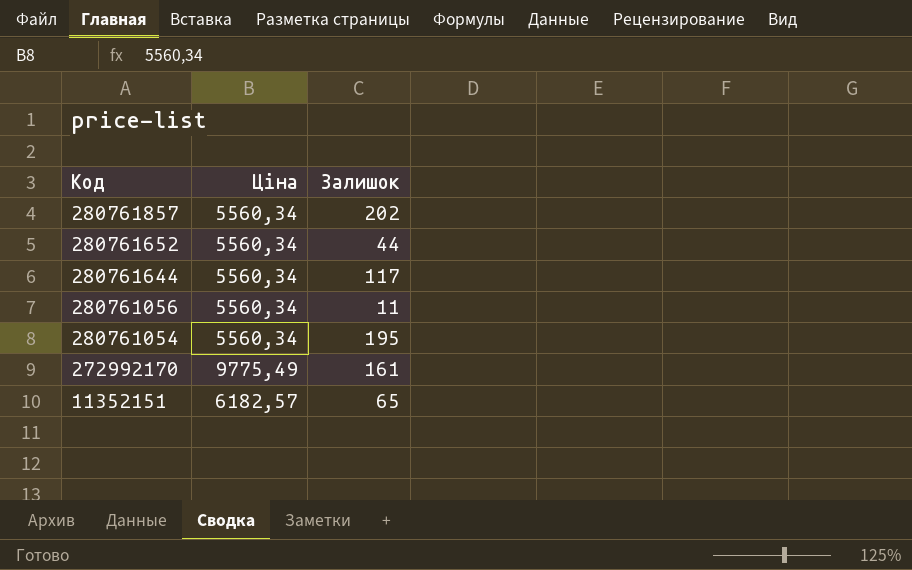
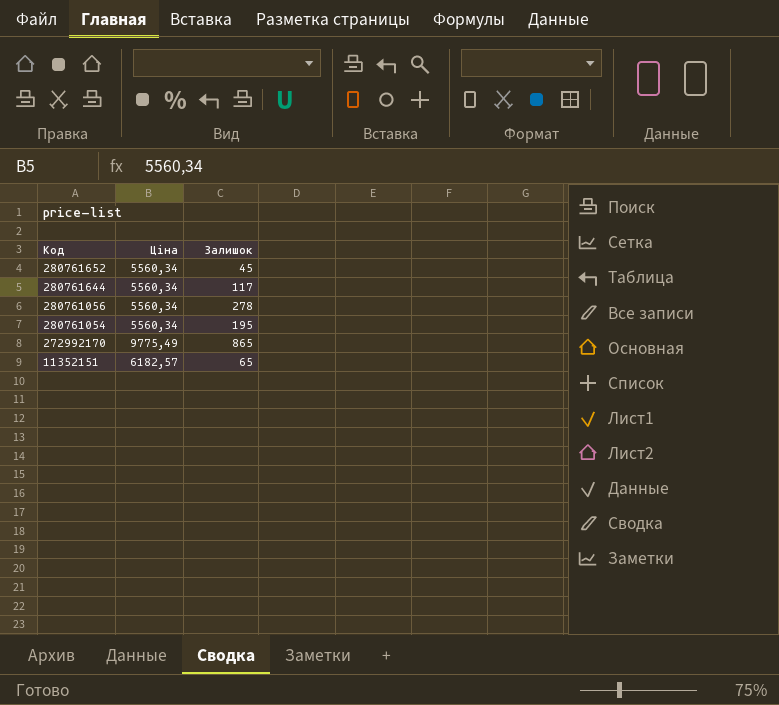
row 280761857: 5560,34 | 202 -> none
280761652 | Залишок: 44 -> 45
280761056 | Залишок: 11 -> 278
272992170 | Залишок: 161 -> 865

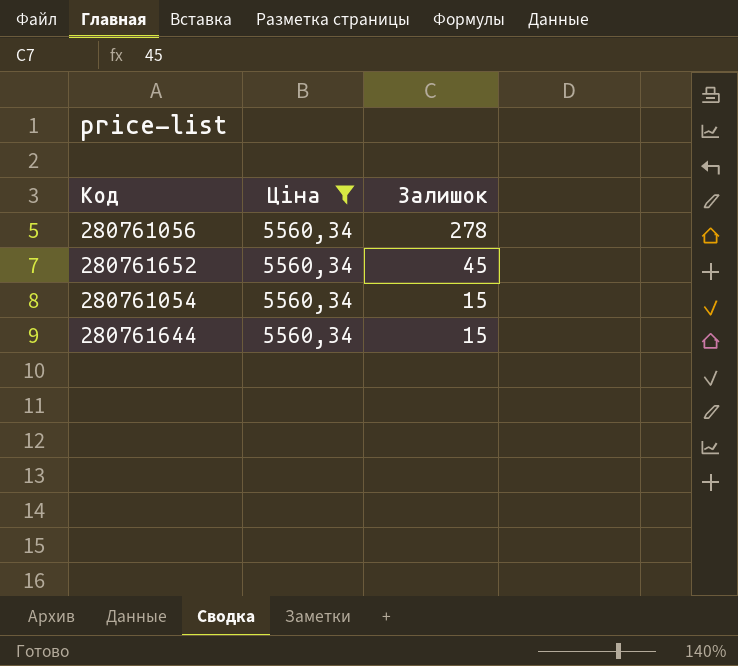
filter: none -> Ціна = 5560,34
row order: Код descending -> Залишок descending
280761054 | Залишок: 195 -> 15
280761644 | Залишок: 117 -> 15

